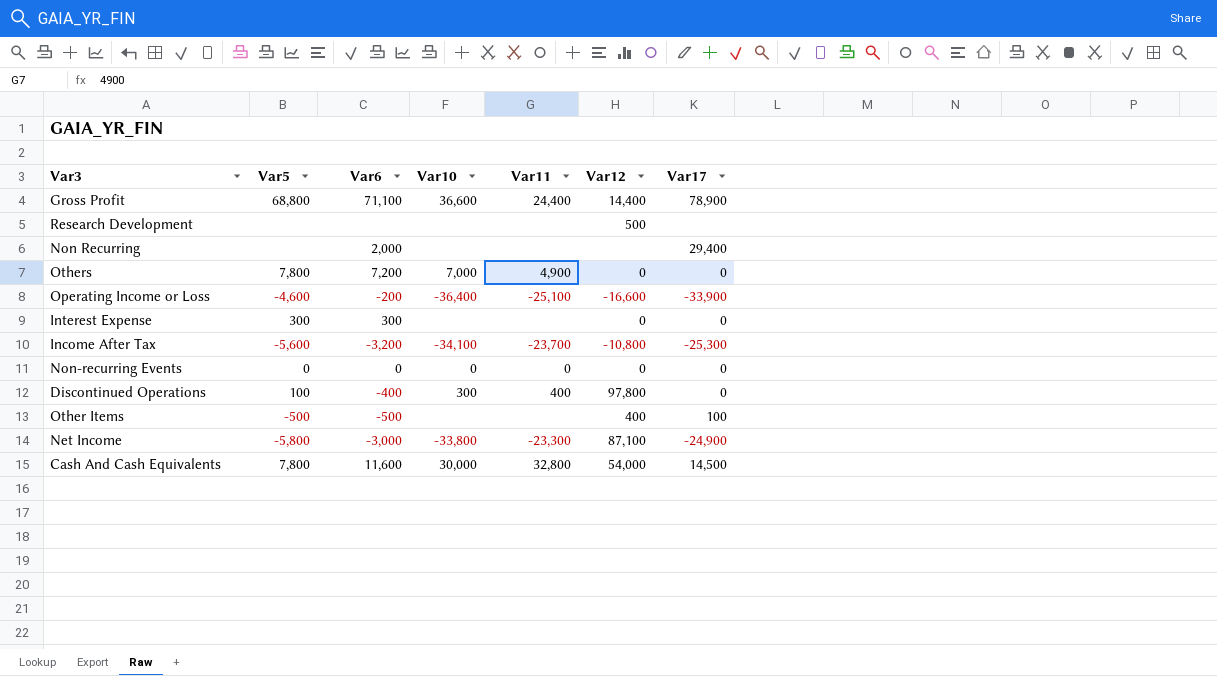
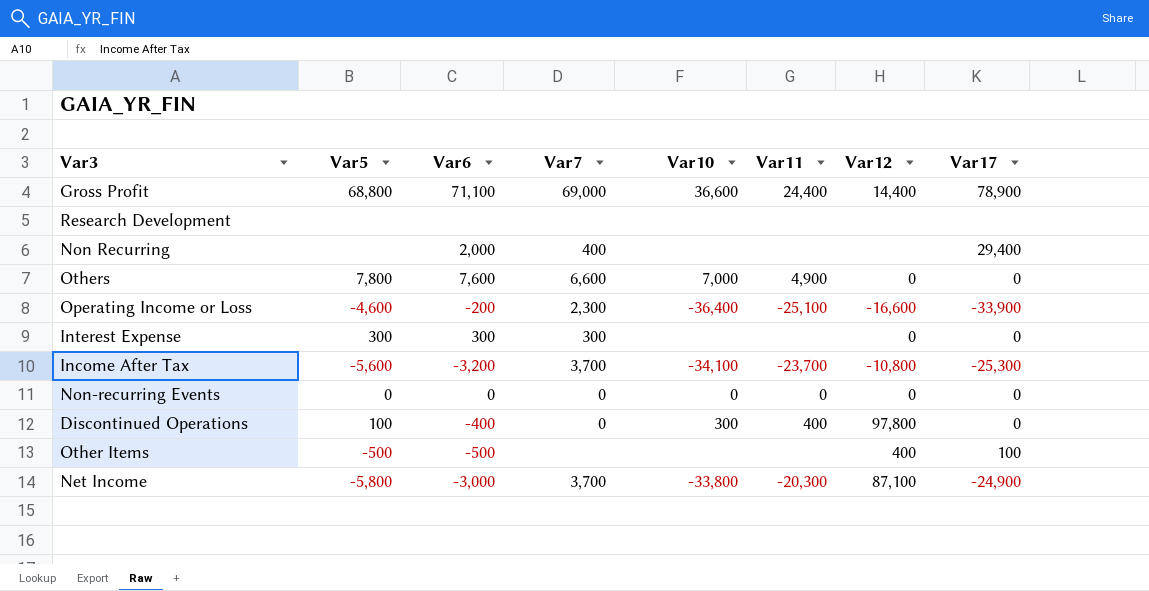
column Var7 | position: none -> 4
row Cash And Cash Equivalents: 7,800 | 11,600 | 30,000 | 32,800 | 54,000 | 14,500 -> none
Research Development | Var12: 500 -> none
Others | Var6: 7,200 -> 7,600
Net Income | Var11: -23,300 -> -20,300

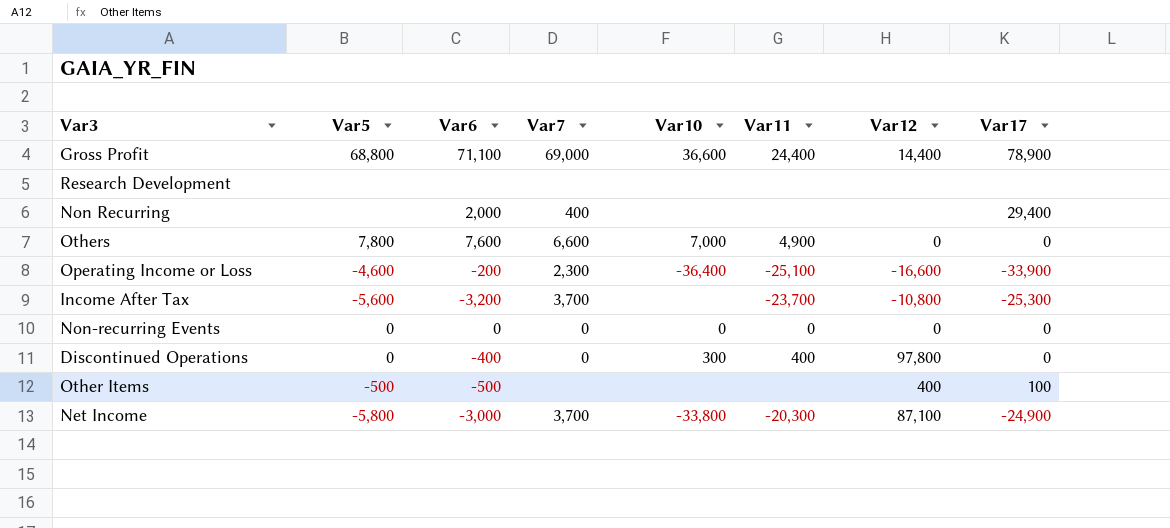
row Interest Expense: 300 | 300 | 300 | none | none | 0 | 0 -> none
Income After Tax | Var10: -34,100 -> none
Discontinued Operations | Var5: 100 -> 0

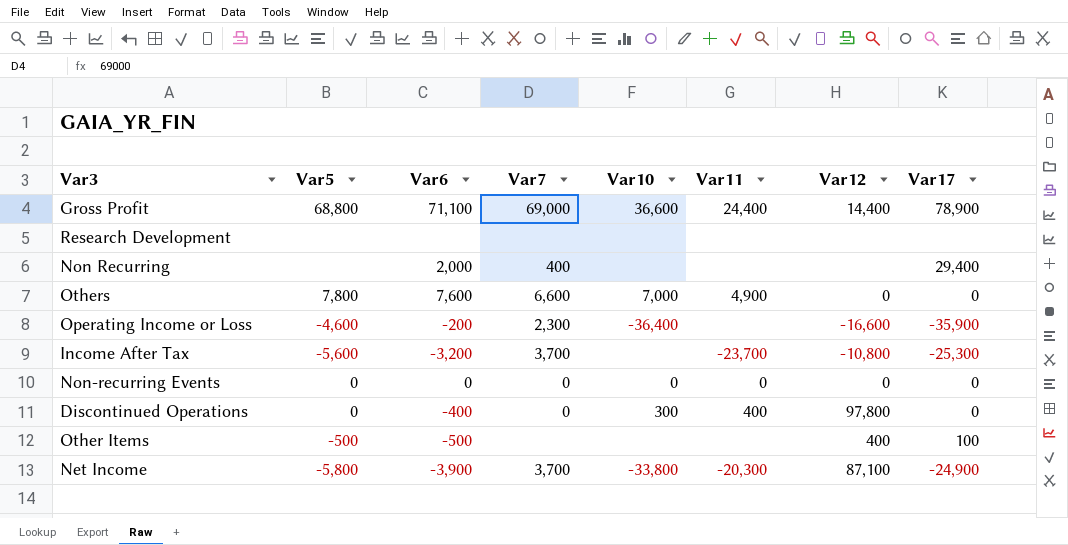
Operating Income or Loss | Var11: -25,100 -> none
Operating Income or Loss | Var17: -33,900 -> -35,900
Net Income | Var6: -3,000 -> -3,900

